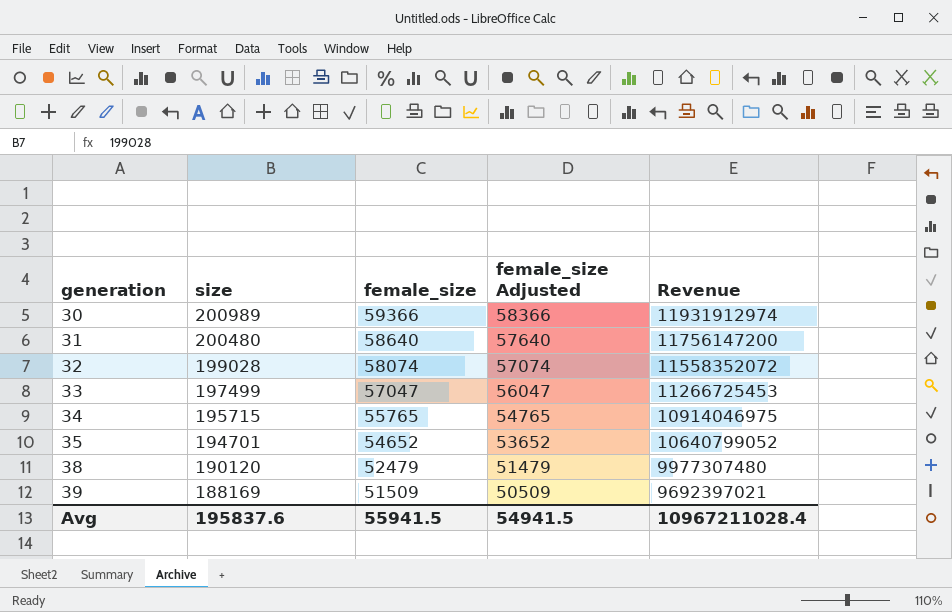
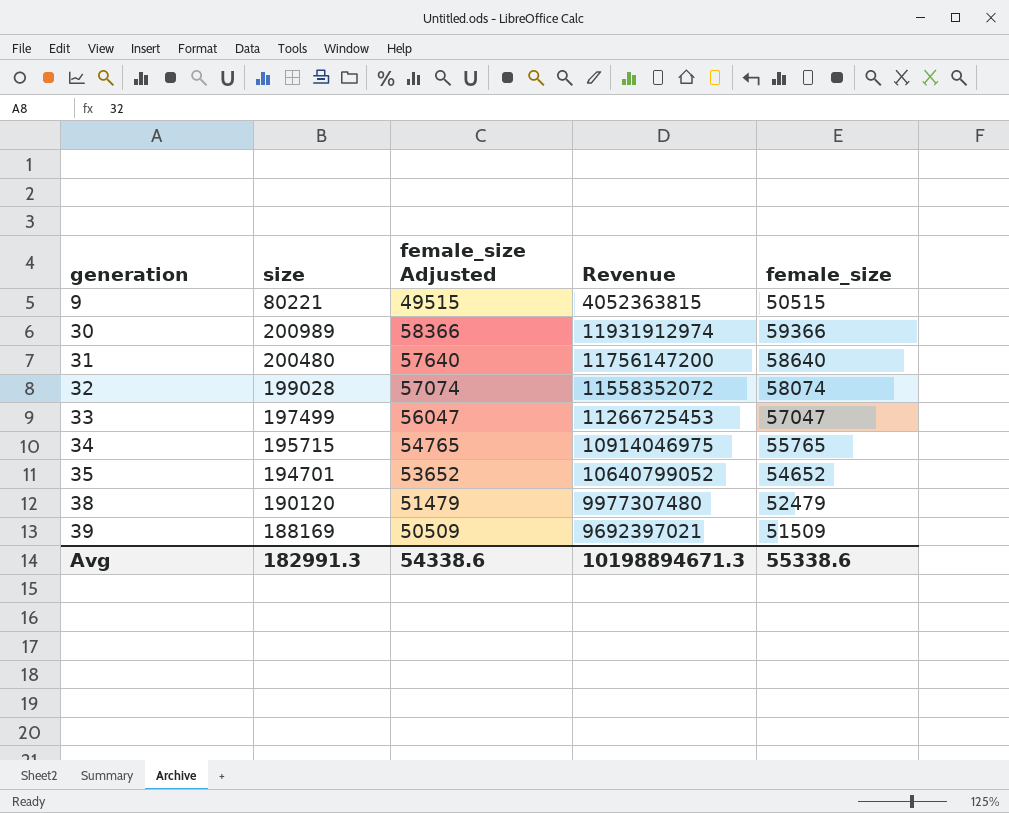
column female_size | position: 3 -> 5
row 9: none -> 80221 | 49515 | 4052363815 | 50515
Avg | size: 195837.6 -> 182991.3
Avg | female_size Adjusted: 54941.5 -> 54338.6
Avg | Revenue: 10967211028.4 -> 10198894671.3
Avg | female_size: 55941.5 -> 55338.6

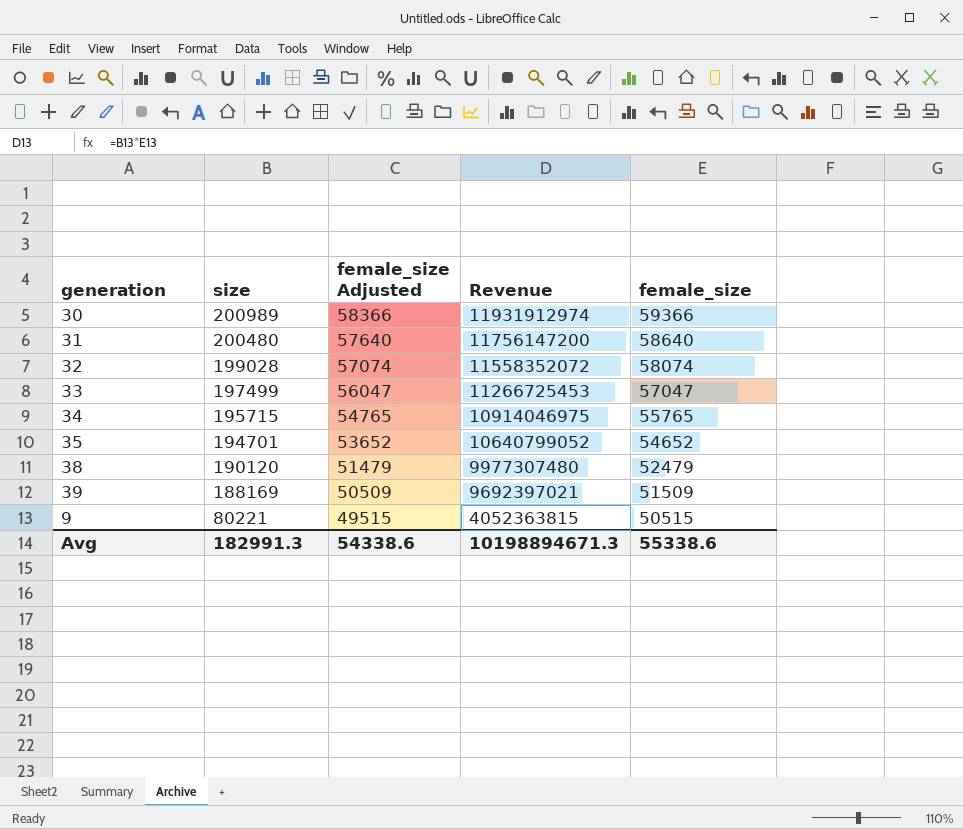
row order: generation ascending -> size descending

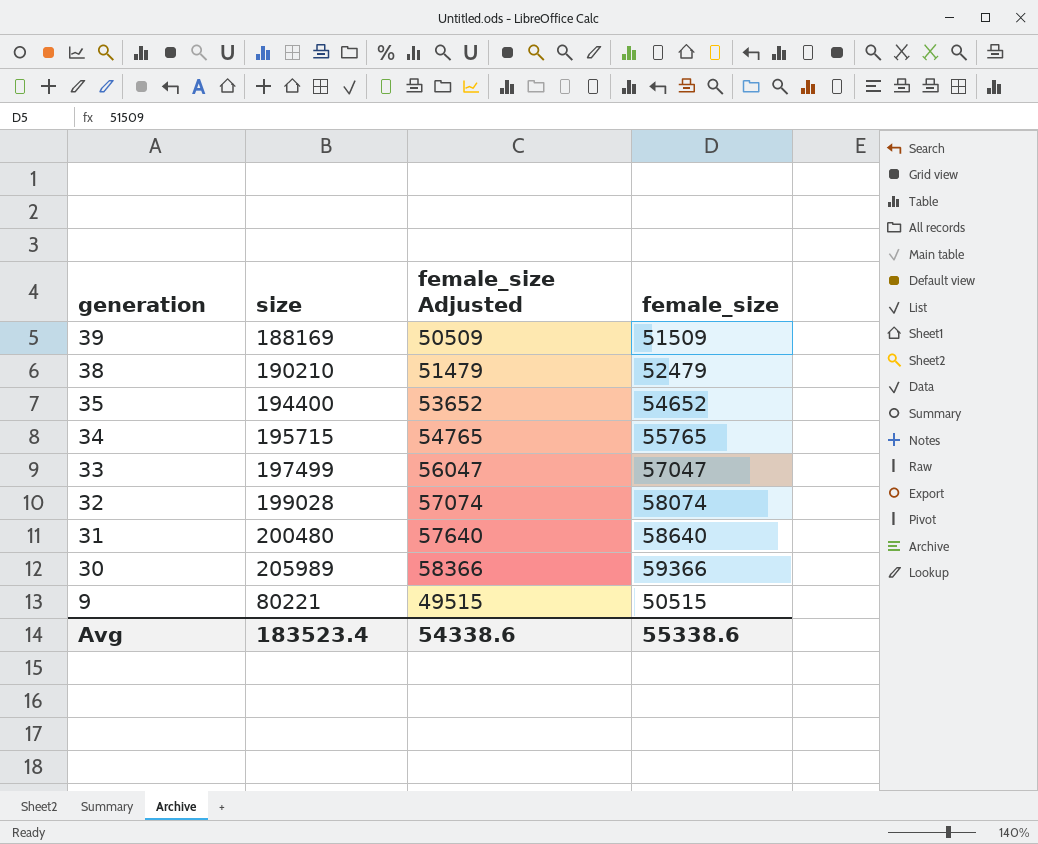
row order: size descending -> generation descending
column Revenue | formula: [size] * [female_size] -> none
38 | size: 190120 -> 190210
35 | size: 194701 -> 194400
30 | size: 200989 -> 205989
Avg | size: 182991.3 -> 183523.4

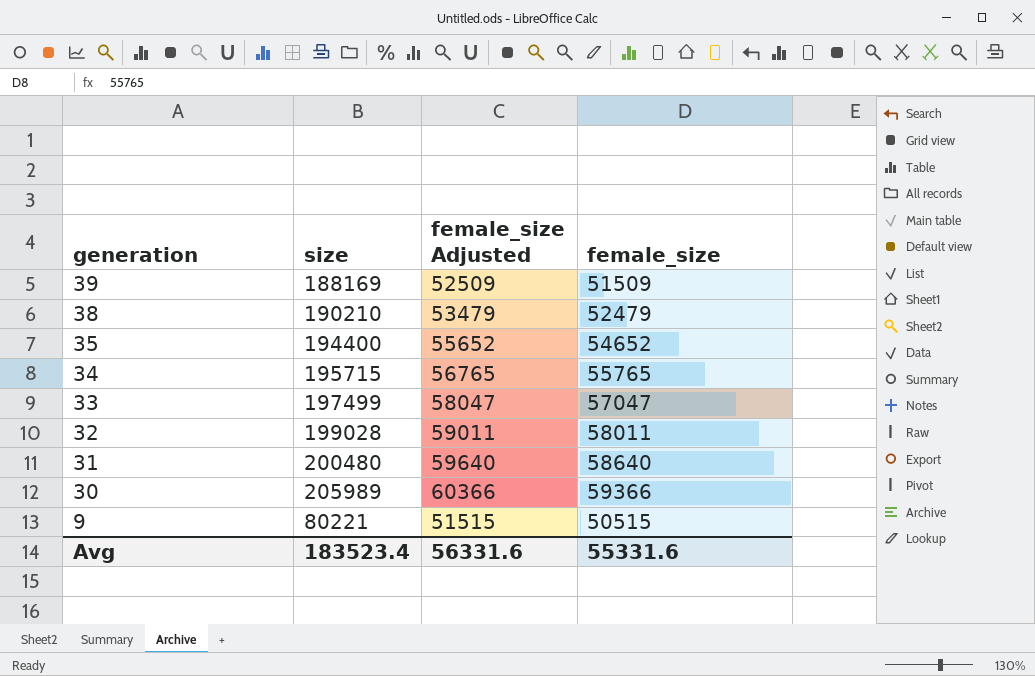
column female_size Adjusted | formula: [female_size] - 1000 -> [female_size] + 1000
32 | female_size: 58074 -> 58011
Avg | female_size Adjusted: 54338.6 -> 56331.6
Avg | female_size: 55338.6 -> 55331.6

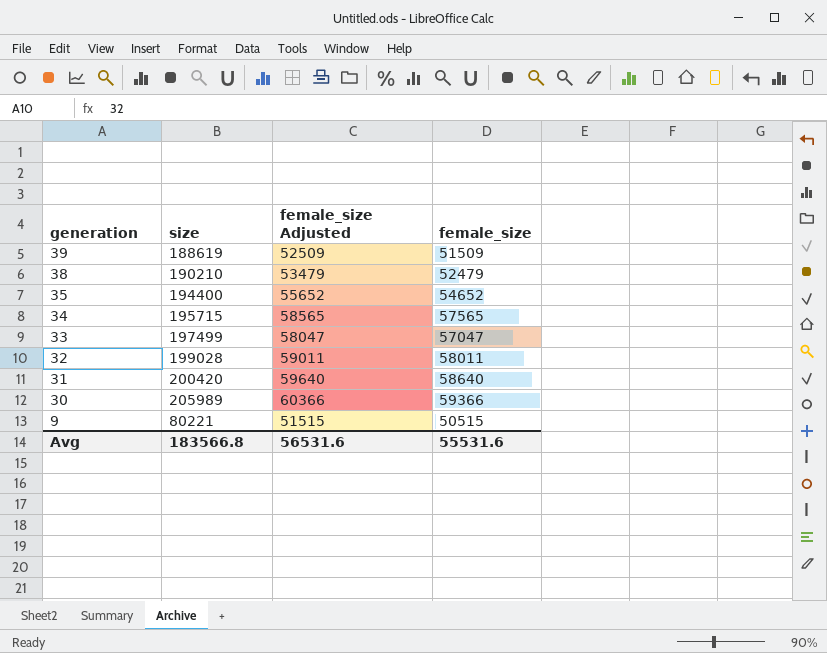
39 | size: 188169 -> 188619
34 | female_size Adjusted: 56765 -> 58565
34 | female_size: 55765 -> 57565
31 | size: 200480 -> 200420
Avg | size: 183523.4 -> 183566.8
Avg | female_size Adjusted: 56331.6 -> 56531.6
Avg | female_size: 55331.6 -> 55531.6

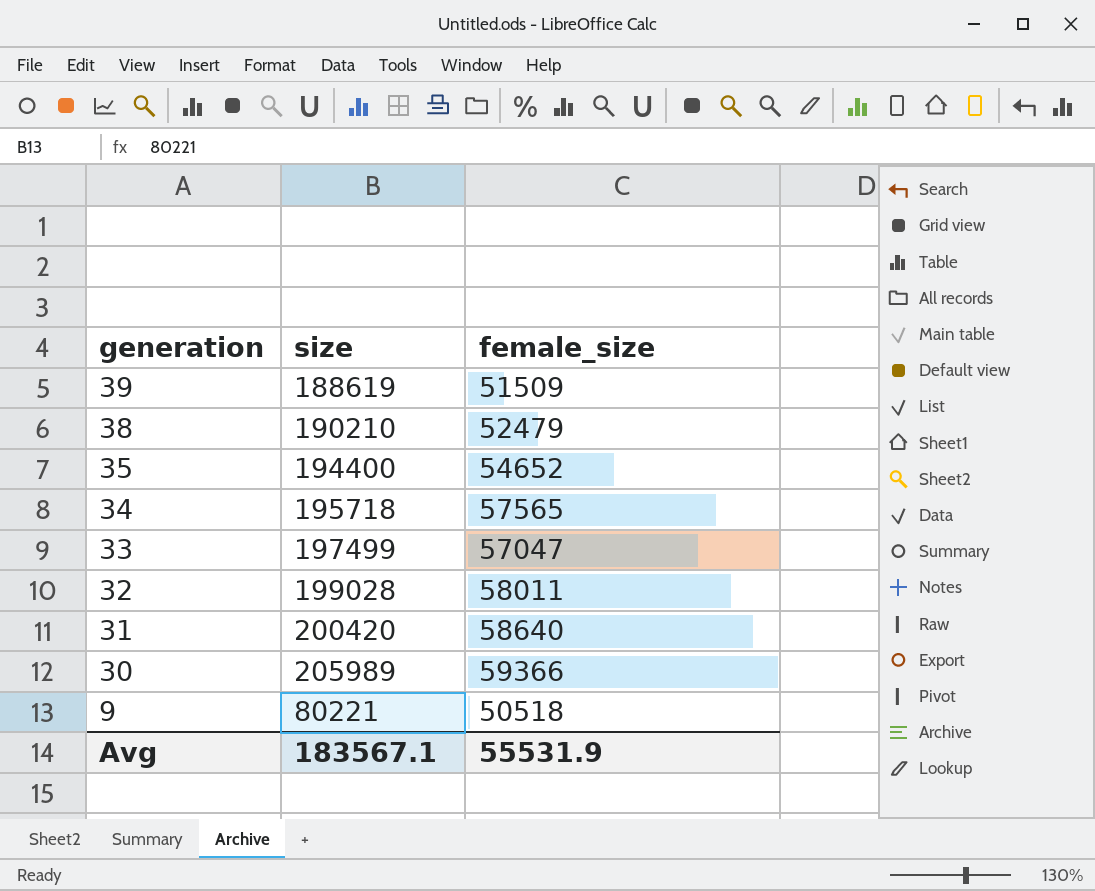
column female_size Adjusted | formula: [female_size] + 1000 -> none
34 | size: 195715 -> 195718
9 | female_size: 50515 -> 50518
Avg | size: 183566.8 -> 183567.1
Avg | female_size: 55531.6 -> 55531.9

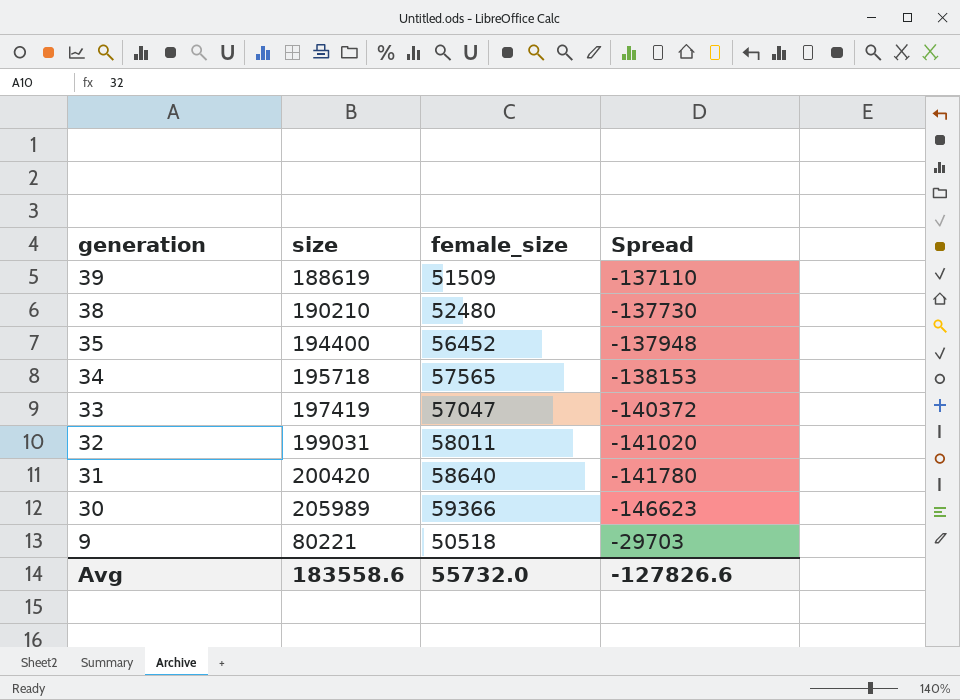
column Spread | formula: none -> [female_size] - [size]
38 | female_size: 52479 -> 52480
35 | female_size: 54652 -> 56452
33 | size: 197499 -> 197419
32 | size: 199028 -> 199031
Avg | size: 183567.1 -> 183558.6
Avg | female_size: 55531.9 -> 55732.0

